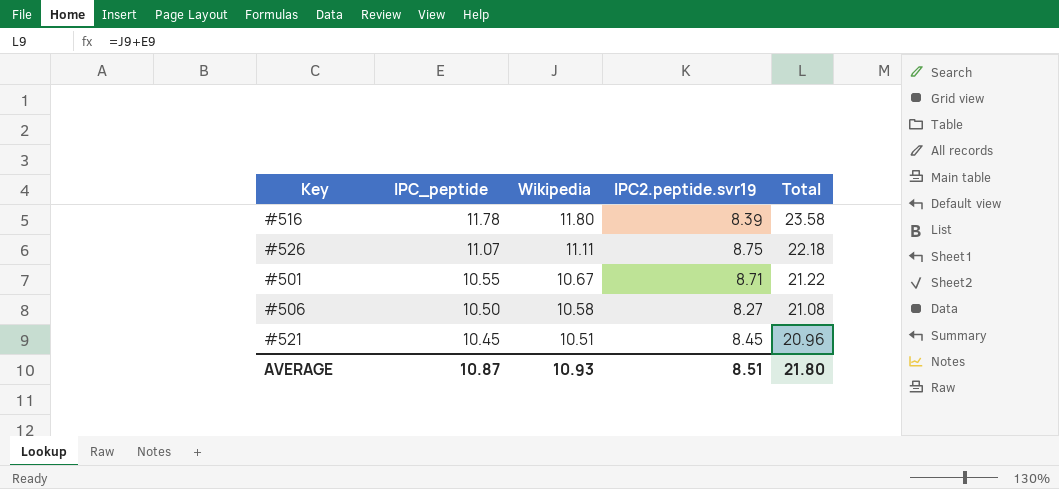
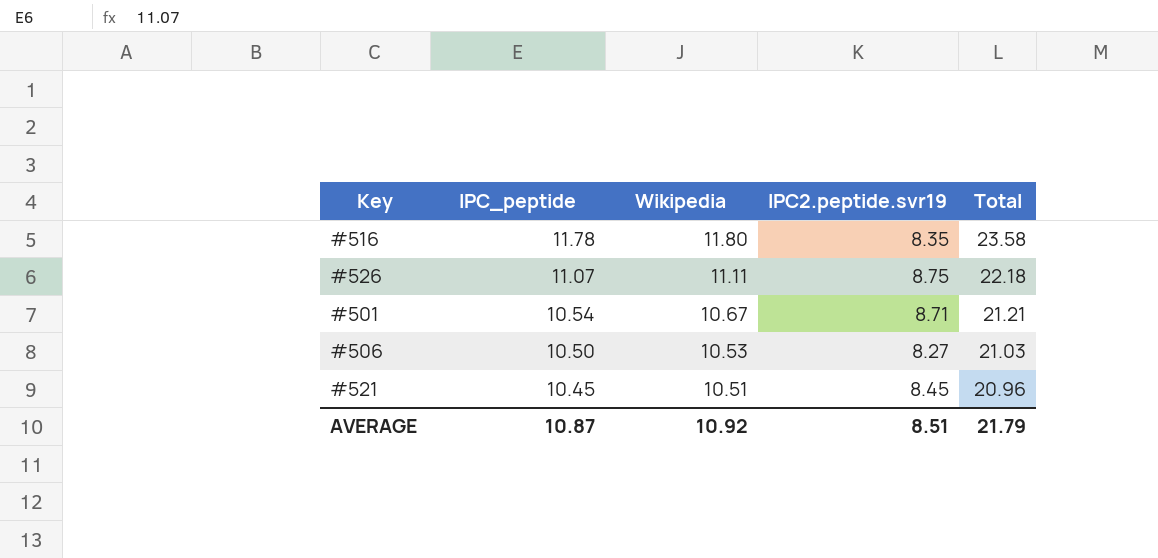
#516 | IPC2.peptide.svr19: 8.39 -> 8.35
#501 | IPC_peptide: 10.55 -> 10.54
#501 | Total: 21.22 -> 21.21
#506 | Wikipedia: 10.58 -> 10.53
#506 | Total: 21.08 -> 21.03
AVERAGE | Wikipedia: 10.93 -> 10.92
AVERAGE | Total: 21.80 -> 21.79

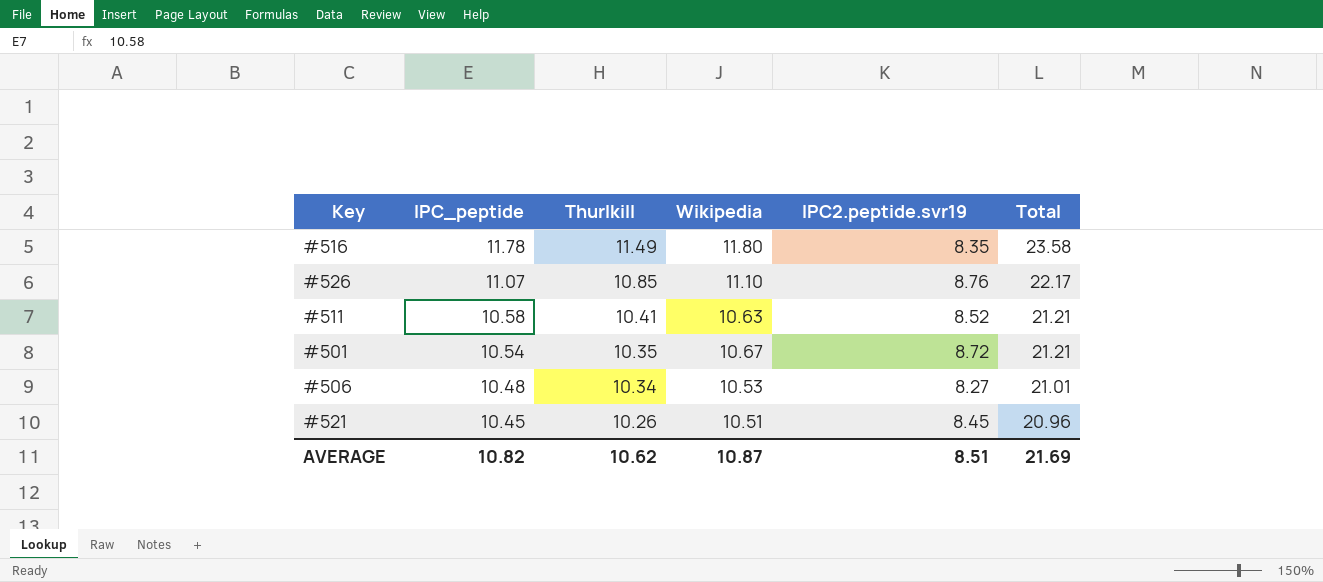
column Thurlkill | position: none -> 3
#526 | Wikipedia: 11.11 -> 11.10
#526 | IPC2.peptide.svr19: 8.75 -> 8.76
#526 | Total: 22.18 -> 22.17
row #511: none -> 10.58 | 10.41 | 10.63 | 8.52 | 21.21
#501 | IPC2.peptide.svr19: 8.71 -> 8.72
#506 | IPC_peptide: 10.50 -> 10.48
#506 | Total: 21.03 -> 21.01
AVERAGE | IPC_peptide: 10.87 -> 10.82
AVERAGE | Wikipedia: 10.92 -> 10.87
AVERAGE | Total: 21.79 -> 21.69

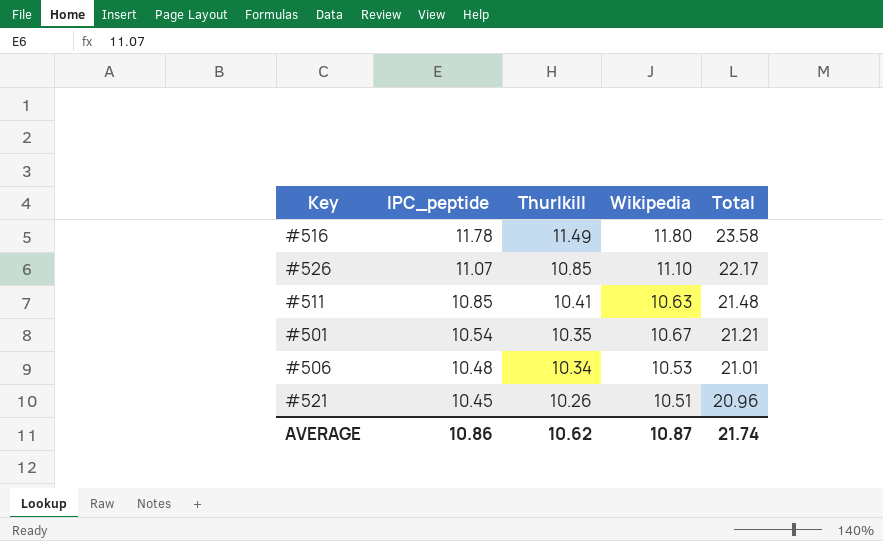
column IPC2.peptide.svr19 | position: 5 -> none
#511 | IPC_peptide: 10.58 -> 10.85
#511 | Total: 21.21 -> 21.48
AVERAGE | IPC_peptide: 10.82 -> 10.86
AVERAGE | Total: 21.69 -> 21.74

